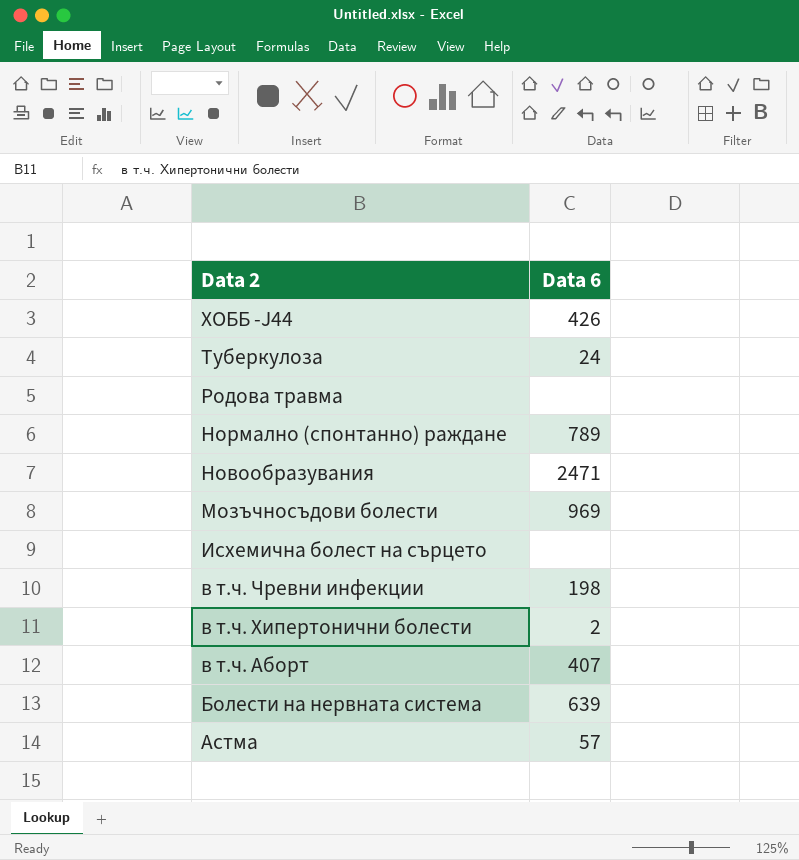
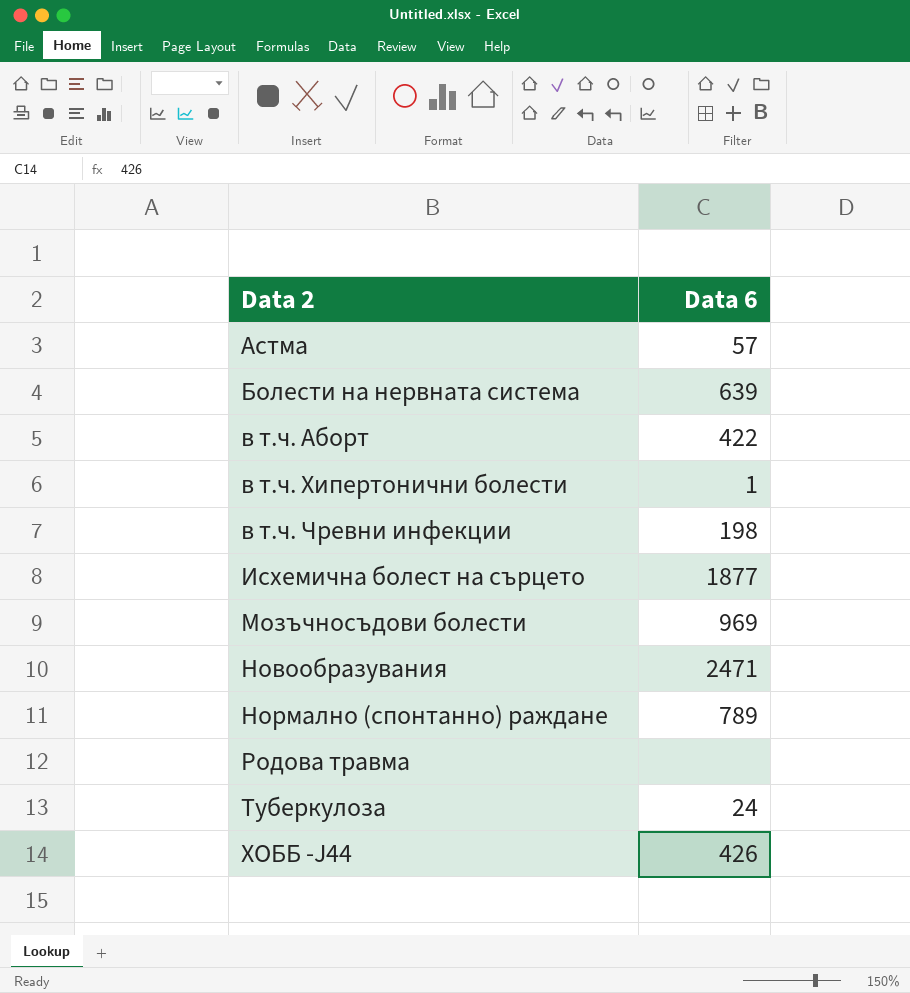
row order: Data 2 descending -> Data 2 ascending
в т.ч. Аборт | Data 6: 407 -> 422
в т.ч. Хипертонични болести | Data 6: 2 -> 1
Исхемична болест на сърцето | Data 6: none -> 1877

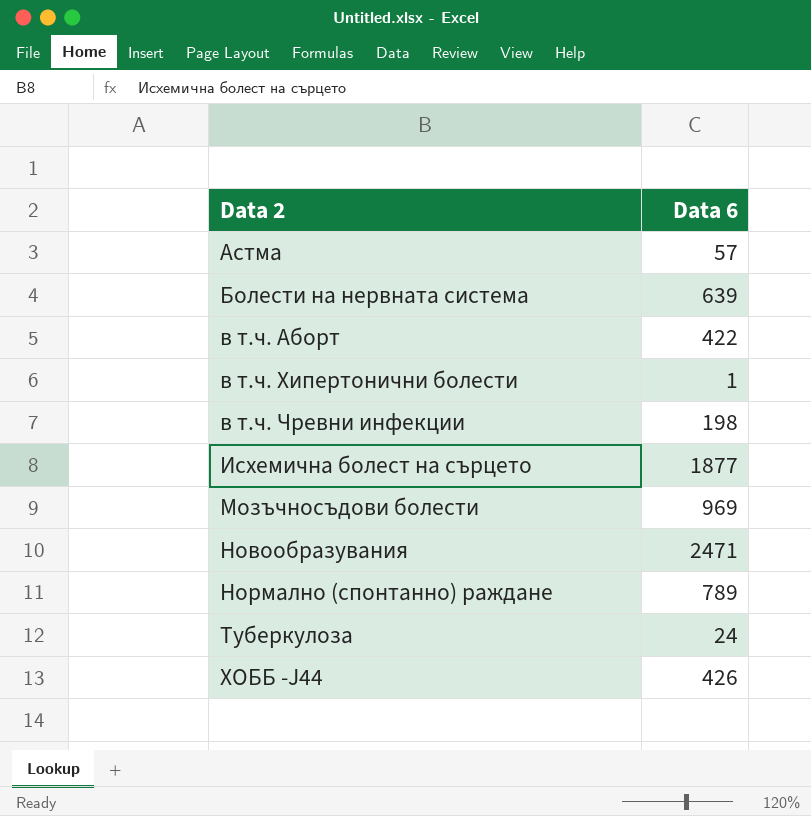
row Родова травма: none -> none

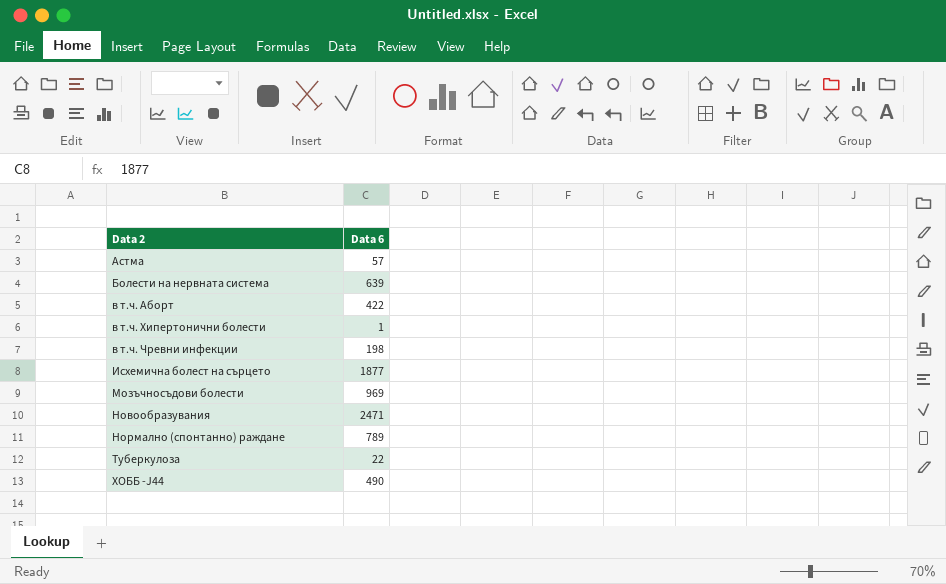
Туберкулоза | Data 6: 24 -> 22
ХОББ -J44 | Data 6: 426 -> 490

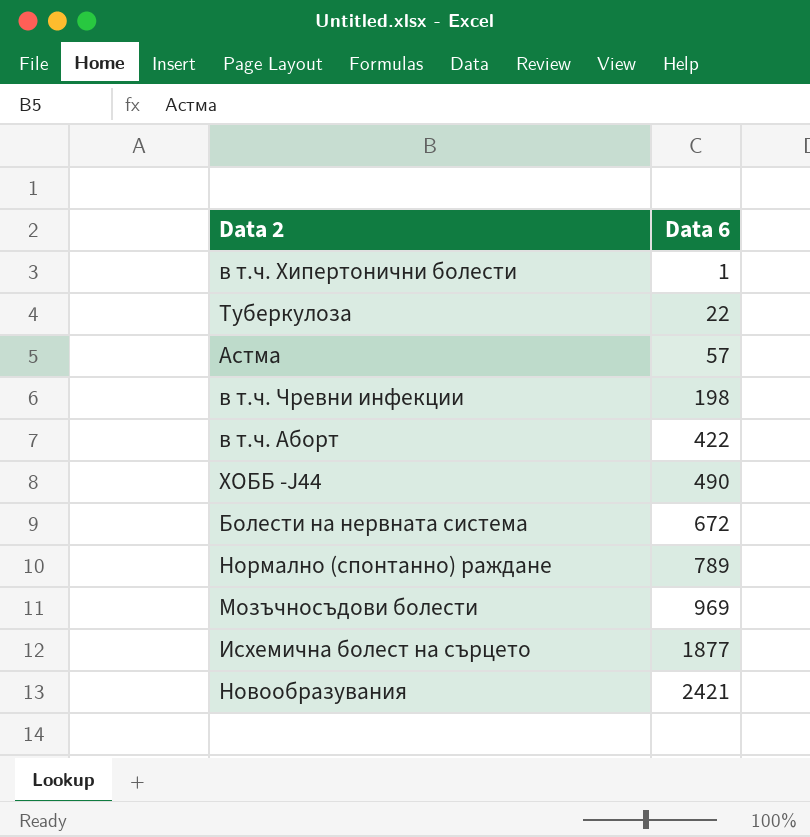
row order: Data 2 ascending -> Data 6 ascending
Болести на нервната система | Data 6: 639 -> 672
Новообразувания | Data 6: 2471 -> 2421

